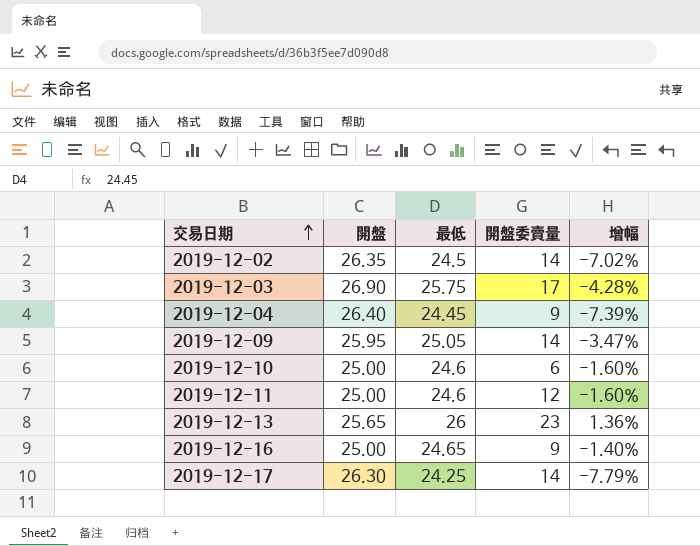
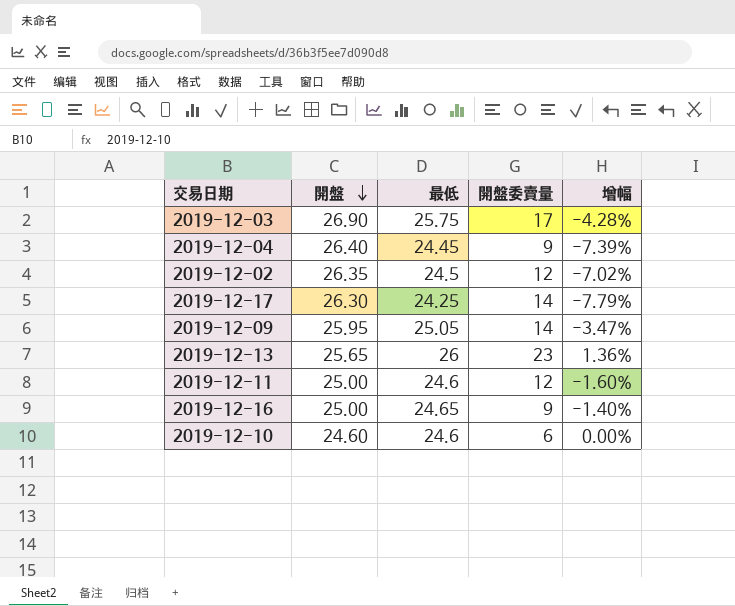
row order: 交易日期 ascending -> 開盤 descending
2019-12-02 | 開盤委賣量: 14 -> 12
2019-12-10 | 開盤: 25.00 -> 24.60
2019-12-10 | 增幅: -1.60% -> 0.00%

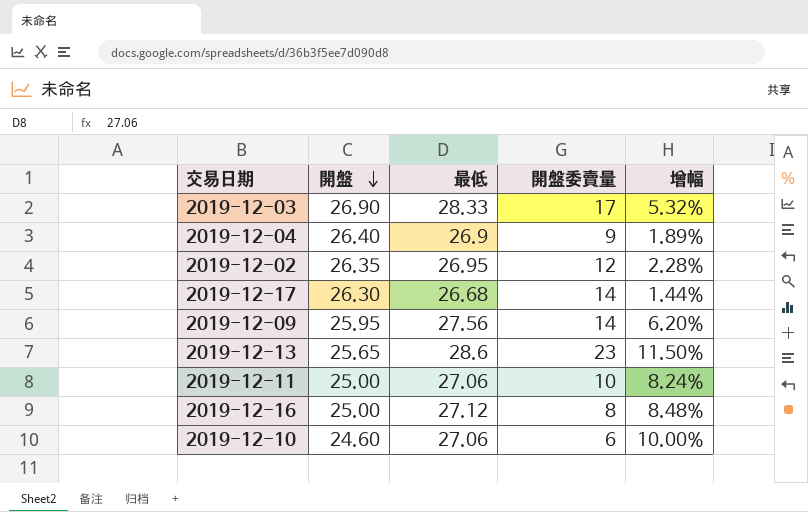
2019-12-03 | 最低: 25.75 -> 28.33
2019-12-03 | 增幅: -4.28% -> 5.32%
2019-12-04 | 最低: 24.45 -> 26.9
2019-12-04 | 增幅: -7.39% -> 1.89%
2019-12-02 | 最低: 24.5 -> 26.95
2019-12-02 | 增幅: -7.02% -> 2.28%
2019-12-17 | 最低: 24.25 -> 26.68
2019-12-17 | 增幅: -7.79% -> 1.44%
2019-12-09 | 最低: 25.05 -> 27.56
2019-12-09 | 增幅: -3.47% -> 6.20%
2019-12-13 | 最低: 26 -> 28.6
2019-12-13 | 增幅: 1.36% -> 11.50%
2019-12-11 | 最低: 24.6 -> 27.06
2019-12-11 | 開盤委賣量: 12 -> 10
2019-12-11 | 增幅: -1.60% -> 8.24%
2019-12-16 | 最低: 24.65 -> 27.12
2019-12-16 | 開盤委賣量: 9 -> 8
2019-12-16 | 增幅: -1.40% -> 8.48%
2019-12-10 | 最低: 24.6 -> 27.06
2019-12-10 | 增幅: 0.00% -> 10.00%

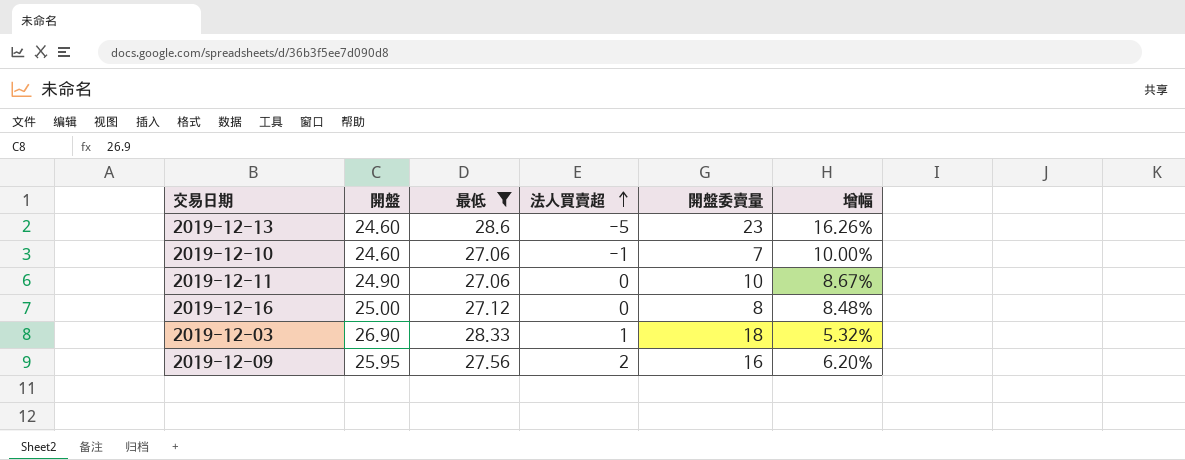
filter: none -> 最低 >= 27.06
row order: 開盤 descending -> 法人買賣超 ascending
column 法人買賣超 | position: none -> 4
2019-12-13 | 開盤: 25.65 -> 24.60
2019-12-13 | 增幅: 11.50% -> 16.26%
2019-12-10 | 開盤委賣量: 6 -> 7
2019-12-11 | 開盤: 25.00 -> 24.90
2019-12-11 | 增幅: 8.24% -> 8.67%
2019-12-03 | 開盤委賣量: 17 -> 18
2019-12-09 | 開盤委賣量: 14 -> 16

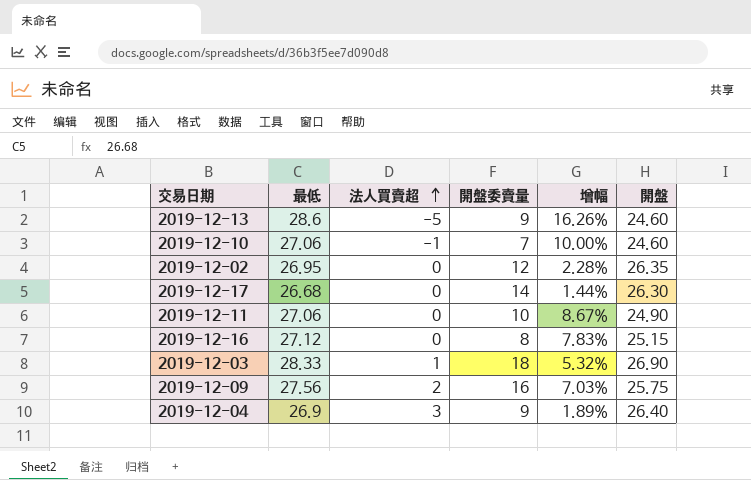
filter: 最低 >= 27.06 -> none
column 開盤 | position: 2 -> 6
2019-12-13 | 開盤委賣量: 23 -> 9
2019-12-16 | 增幅: 8.48% -> 7.83%
2019-12-16 | 開盤: 25.00 -> 25.15
2019-12-09 | 增幅: 6.20% -> 7.03%
2019-12-09 | 開盤: 25.95 -> 25.75

